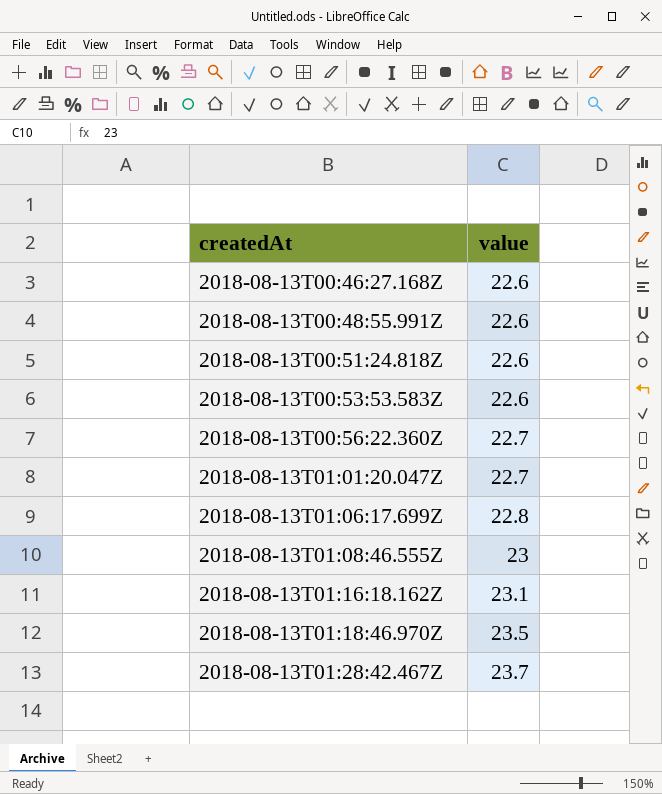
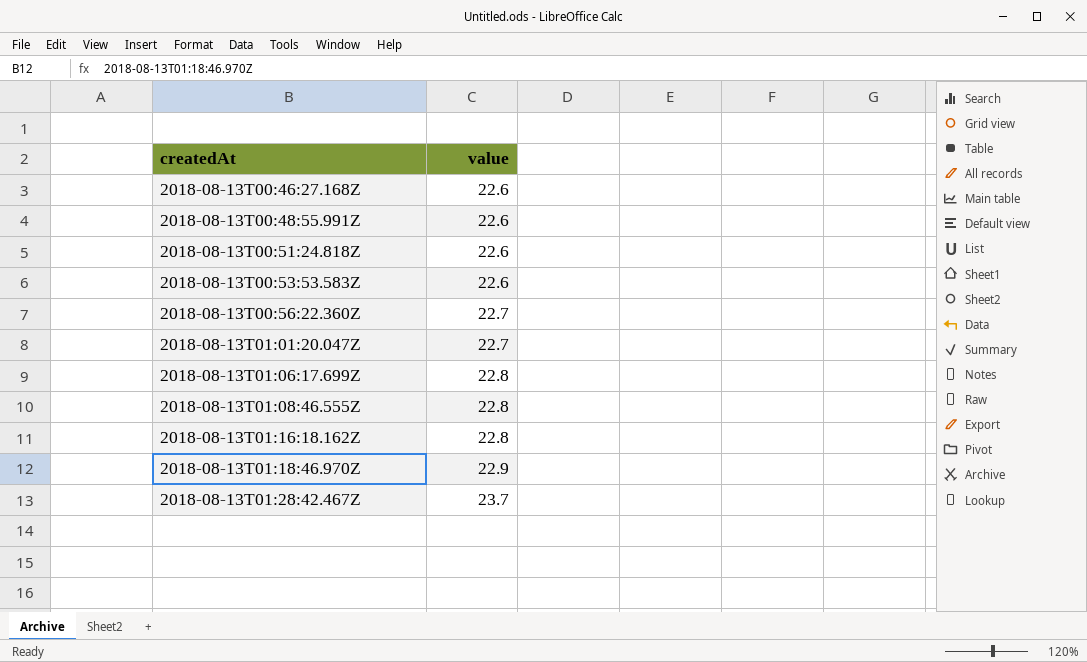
2018-08-13T01:08:46.555Z | value: 23 -> 22.8
2018-08-13T01:16:18.162Z | value: 23.1 -> 22.8
2018-08-13T01:18:46.970Z | value: 23.5 -> 22.9

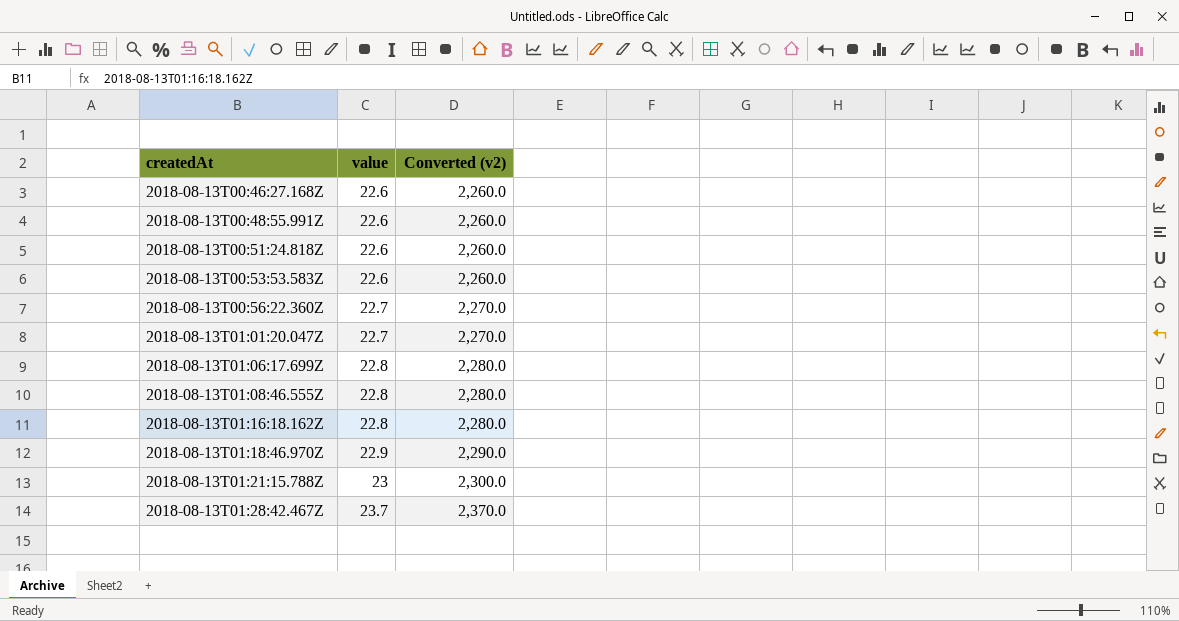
column Converted (v2) | formula: none -> [value] * 100
row 2018-08-13T01:21:15.788Z: none -> 23 | 2,300.0

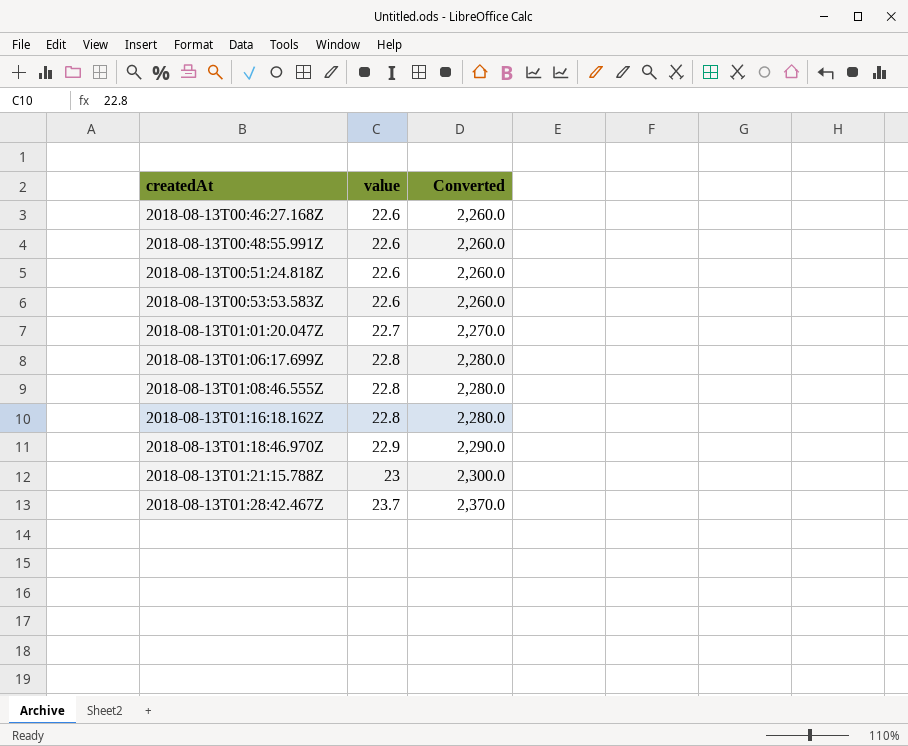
column name: Converted (v2) -> Converted
row 2018-08-13T00:56:22.360Z: 22.7 | 2,270.0 -> none

